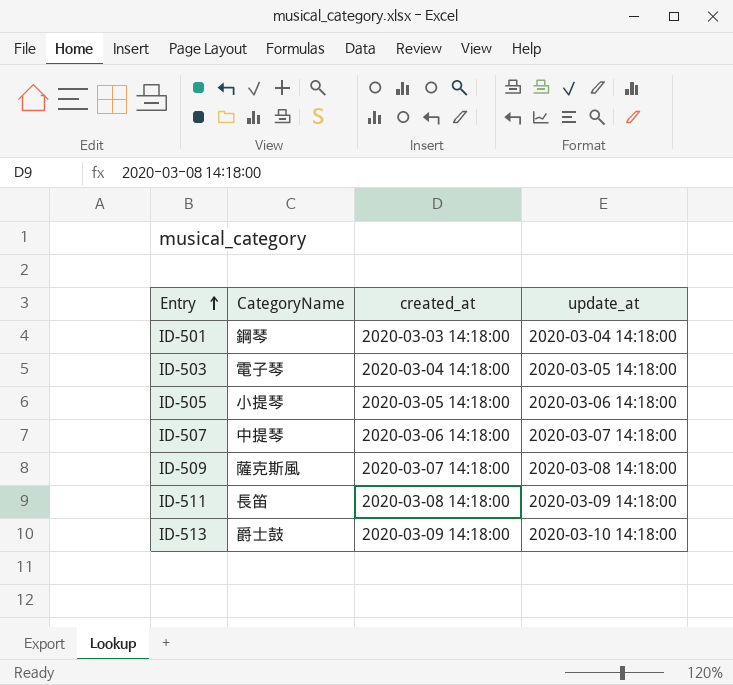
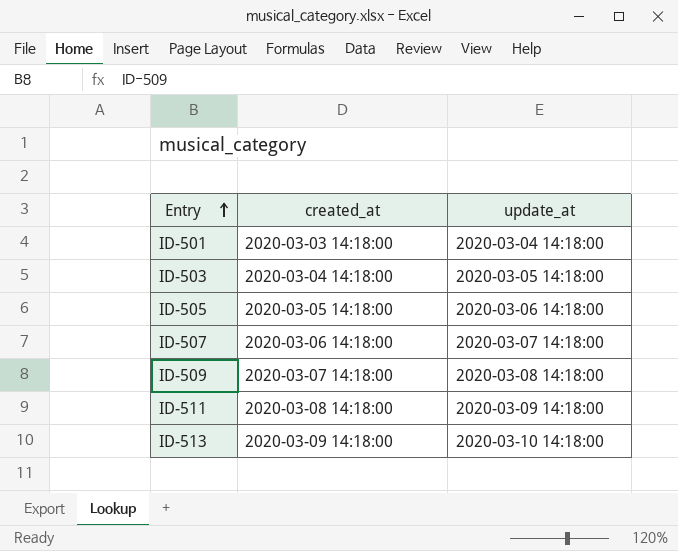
column CategoryName | position: 2 -> none

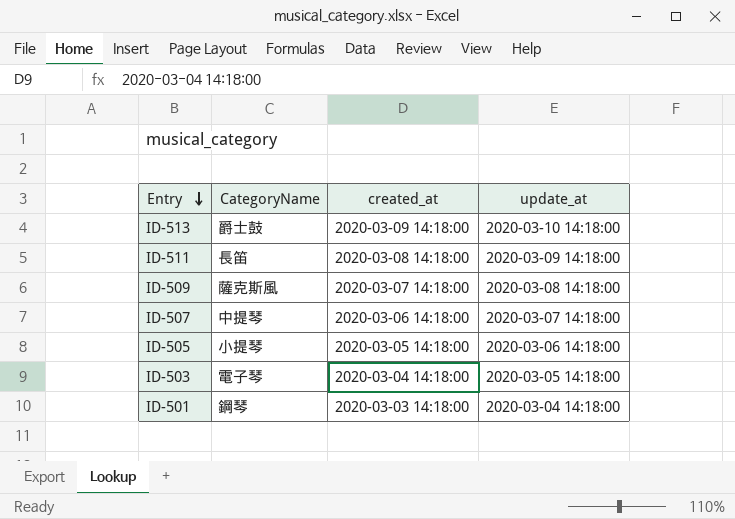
row order: Entry ascending -> Entry descending
column CategoryName | position: none -> 2

